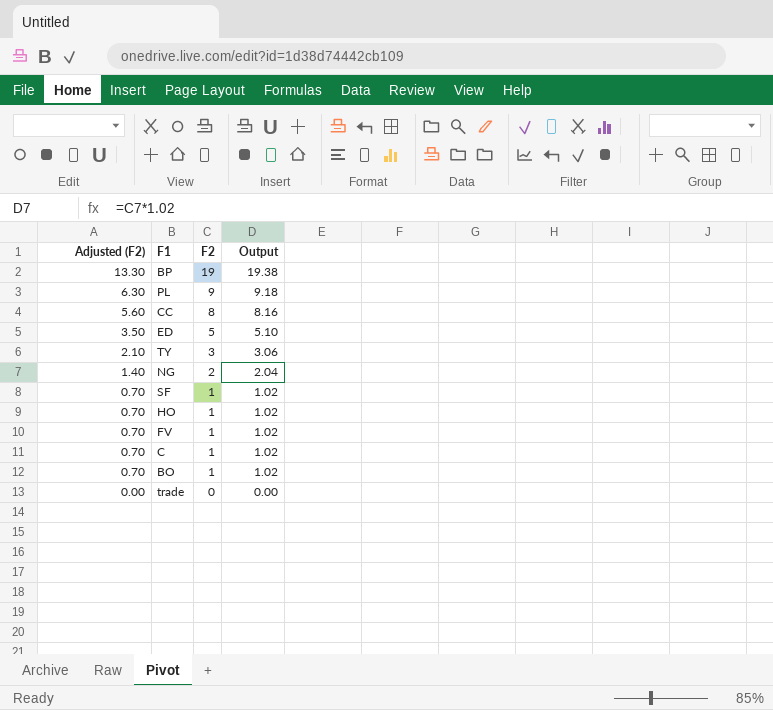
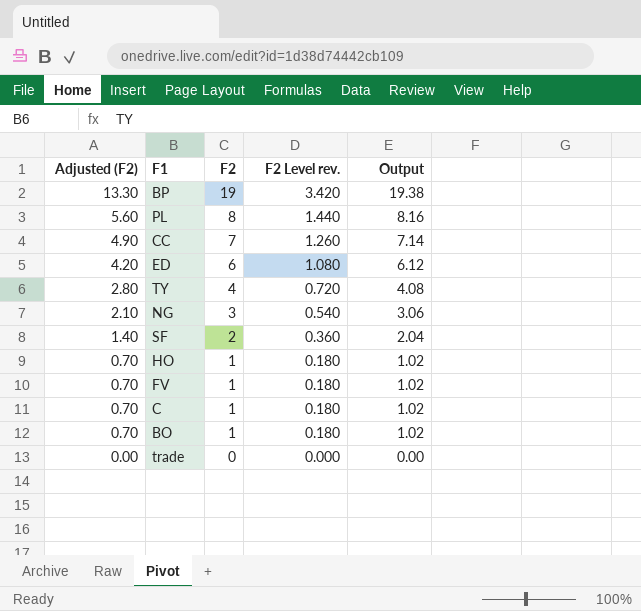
column F2 Level rev. | formula: none -> [F2] * 0.18
PL | Adjusted (F2): 6.30 -> 5.60
PL | F2: 9 -> 8
PL | Output: 9.18 -> 8.16
CC | Adjusted (F2): 5.60 -> 4.90
CC | F2: 8 -> 7
CC | Output: 8.16 -> 7.14
ED | Adjusted (F2): 3.50 -> 4.20
ED | F2: 5 -> 6
ED | Output: 5.10 -> 6.12
TY | Adjusted (F2): 2.10 -> 2.80
TY | F2: 3 -> 4
TY | Output: 3.06 -> 4.08
NG | Adjusted (F2): 1.40 -> 2.10
NG | F2: 2 -> 3
NG | Output: 2.04 -> 3.06
SF | Adjusted (F2): 0.70 -> 1.40
SF | F2: 1 -> 2
SF | Output: 1.02 -> 2.04

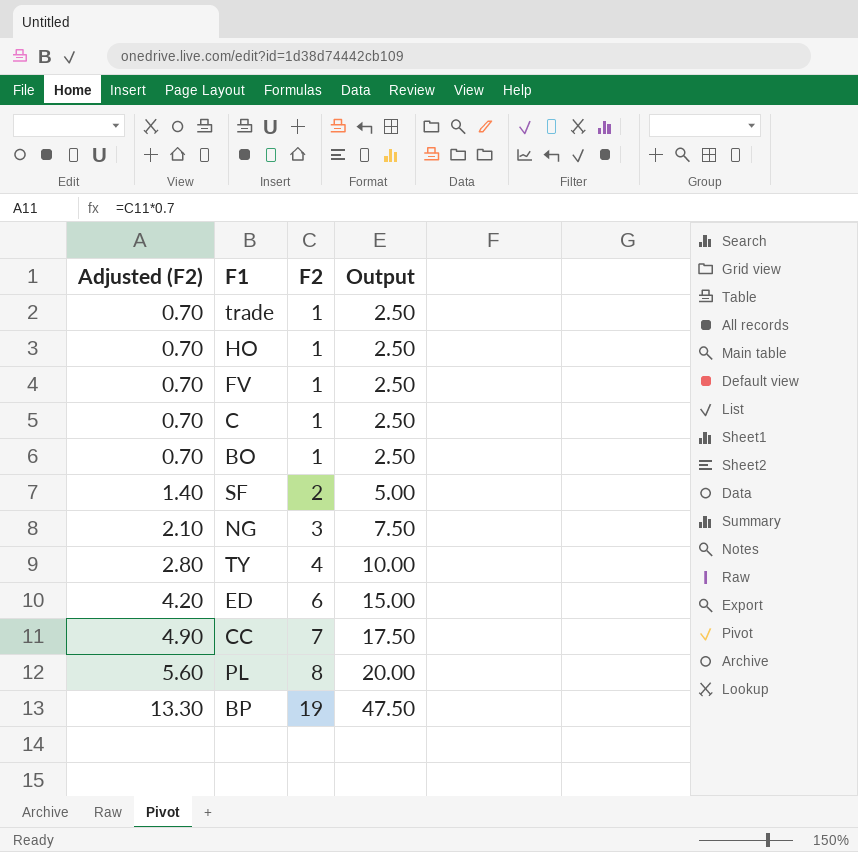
row order: Adjusted (F2) descending -> Adjusted (F2) ascending
column F2 Level rev. | formula: [F2] * 0.18 -> none
column Output | formula: [F2] * 1.02 -> [F2] * 2.5
trade | Adjusted (F2): 0.00 -> 0.70
trade | F2: 0 -> 1

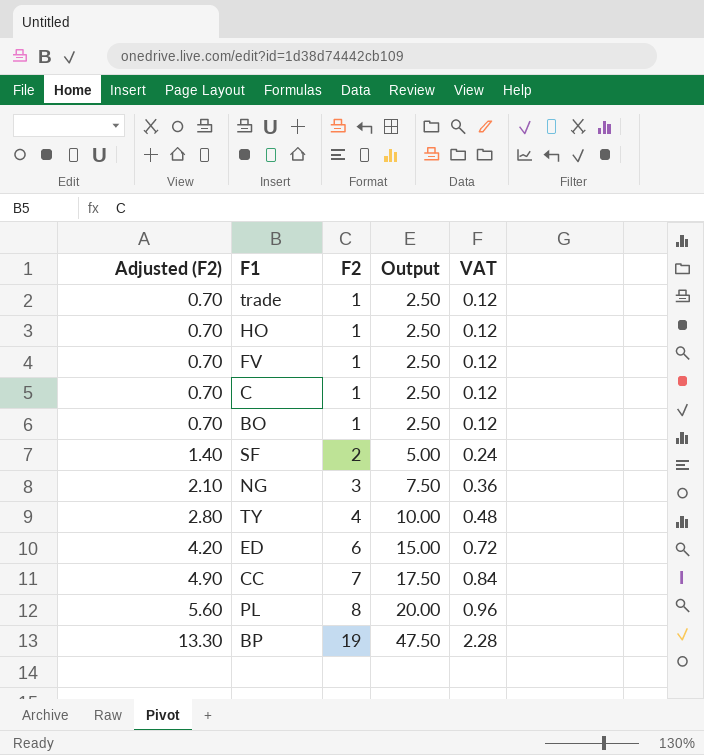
column VAT | formula: none -> [F2] * 0.12

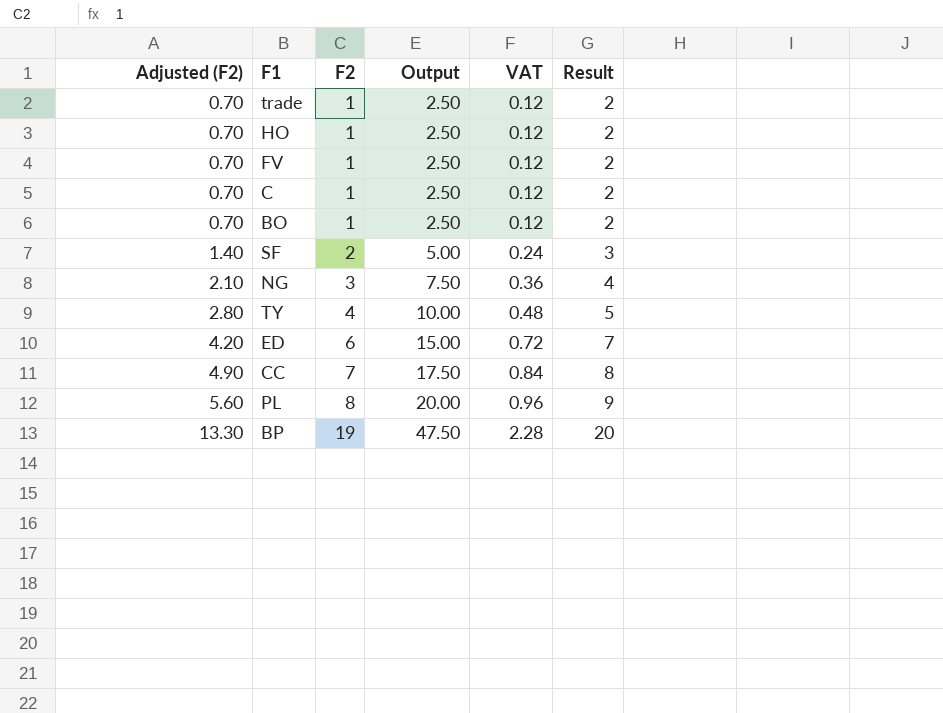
column Result | formula: none -> [F2] + 1

